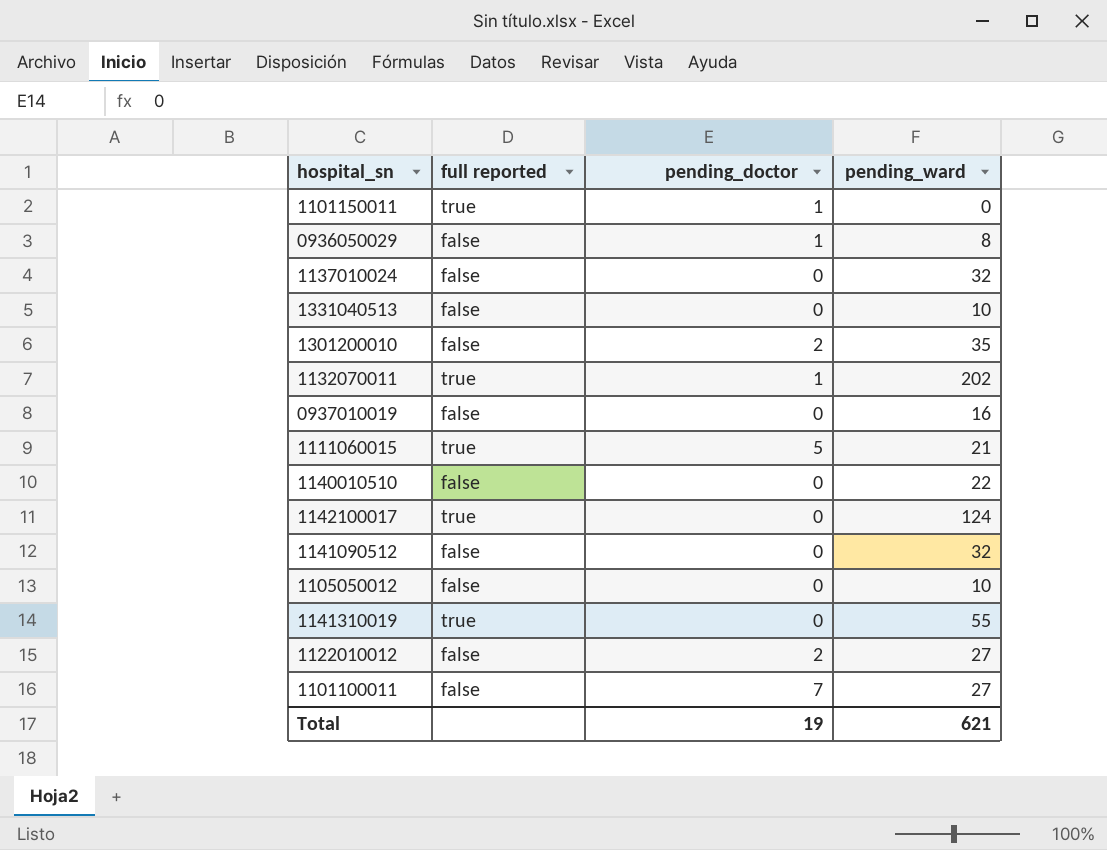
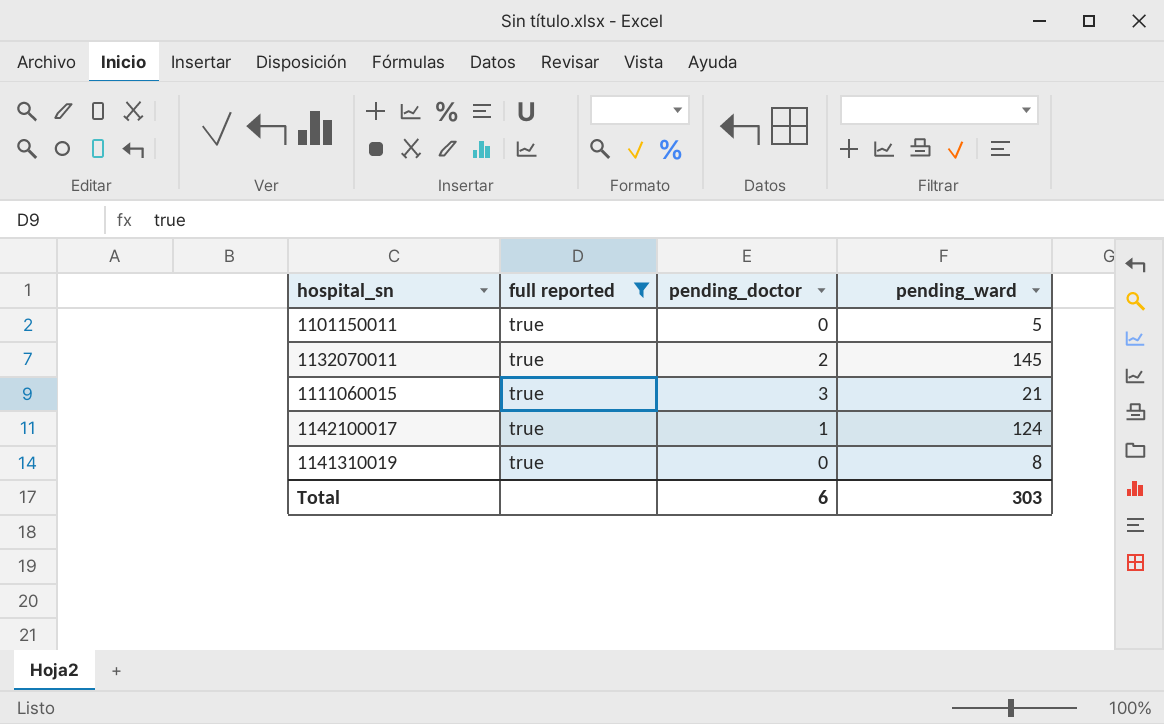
filter: none -> full reported = true
1101150011 | pending_doctor: 1 -> 0
1101150011 | pending_ward: 0 -> 5
1132070011 | pending_doctor: 1 -> 2
1132070011 | pending_ward: 202 -> 145
1111060015 | pending_doctor: 5 -> 3
1142100017 | pending_doctor: 0 -> 1
1141310019 | pending_ward: 55 -> 8
Total | pending_doctor: 19 -> 6
Total | pending_ward: 621 -> 303

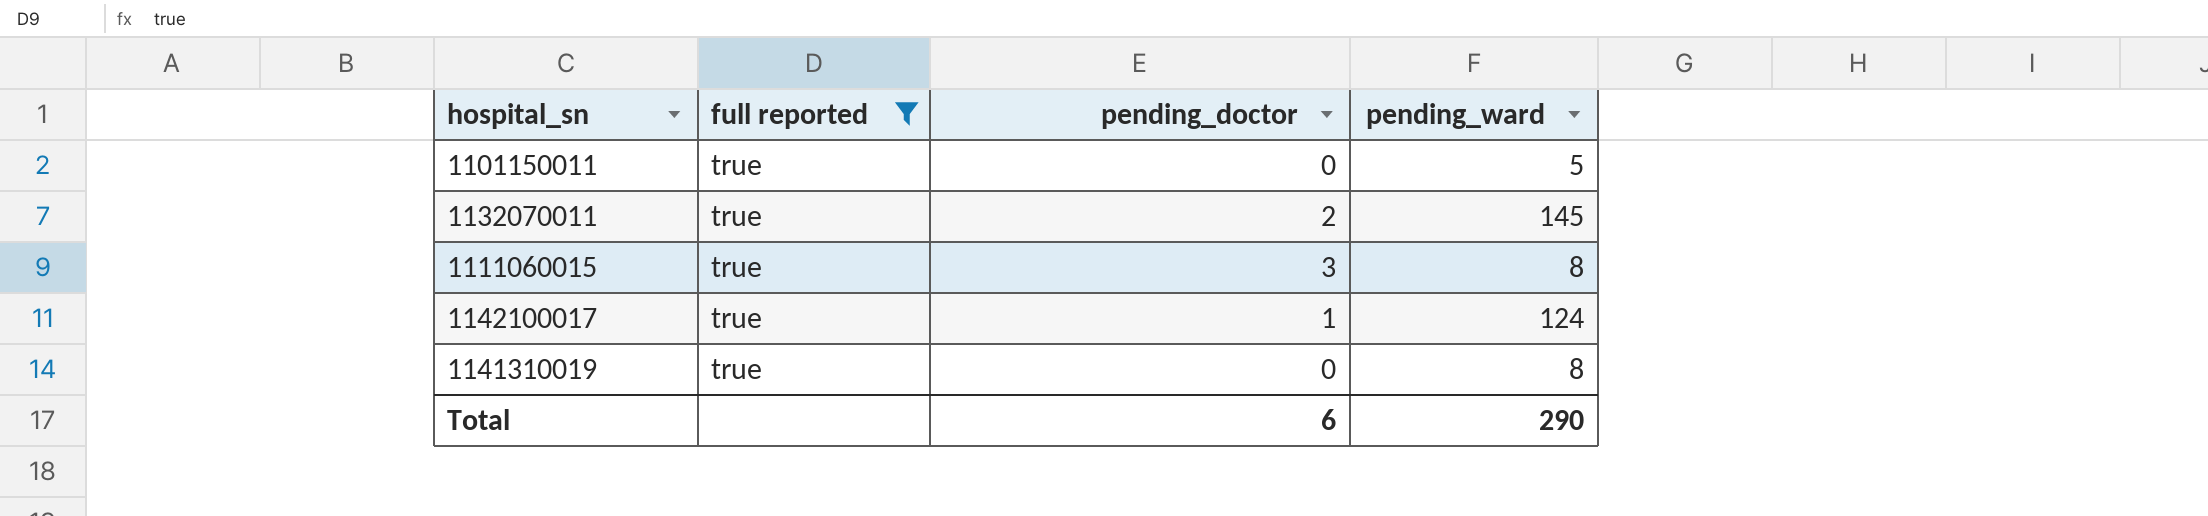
1111060015 | pending_ward: 21 -> 8
Total | pending_ward: 303 -> 290

